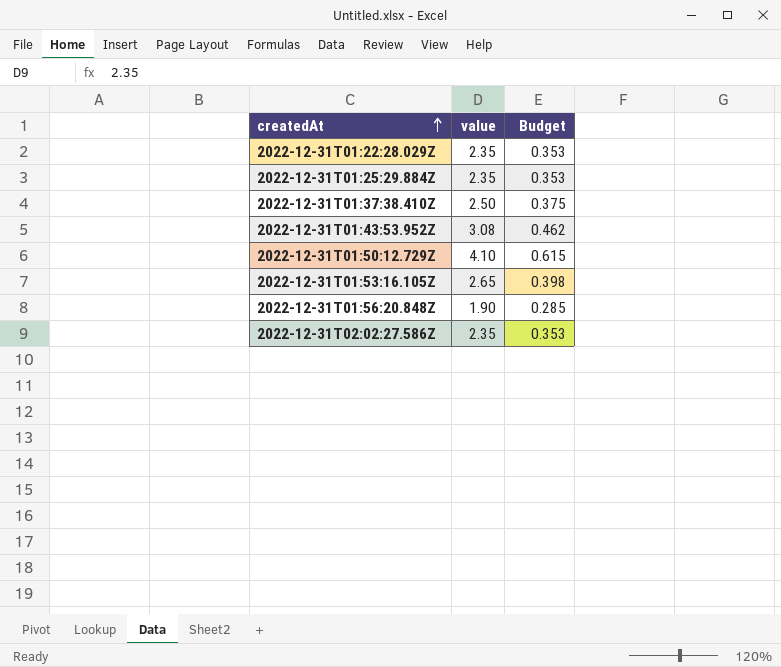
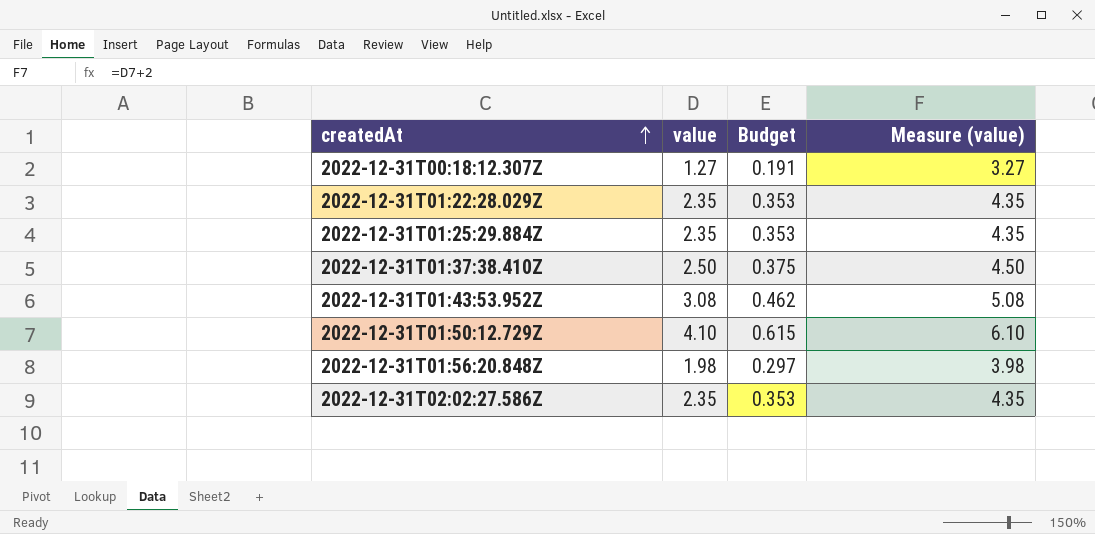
column Measure (value) | formula: none -> [value] + 2
row 2022-12-31T01:53:16.105Z: 2.65 | 0.398 -> none
row 2022-12-31T00:18:12.307Z: none -> 1.27 | 0.191 | 3.27
2022-12-31T01:56:20.848Z | value: 1.90 -> 1.98
2022-12-31T01:56:20.848Z | Budget: 0.285 -> 0.297

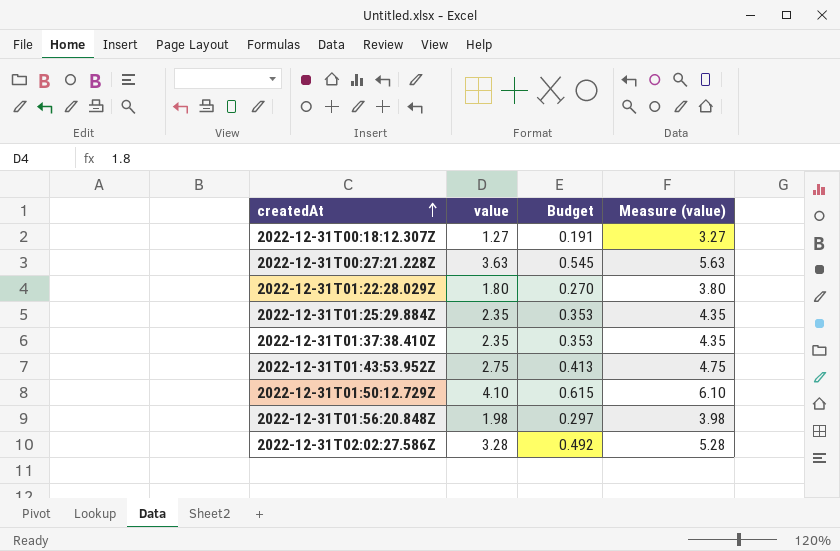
row 2022-12-31T00:27:21.228Z: none -> 3.63 | 0.545 | 5.63
2022-12-31T01:22:28.029Z | value: 2.35 -> 1.80
2022-12-31T01:22:28.029Z | Budget: 0.353 -> 0.270
2022-12-31T01:22:28.029Z | Measure (value): 4.35 -> 3.80
2022-12-31T01:37:38.410Z | value: 2.50 -> 2.35
2022-12-31T01:37:38.410Z | Budget: 0.375 -> 0.353
2022-12-31T01:37:38.410Z | Measure (value): 4.50 -> 4.35
2022-12-31T01:43:53.952Z | value: 3.08 -> 2.75
2022-12-31T01:43:53.952Z | Budget: 0.462 -> 0.413
2022-12-31T01:43:53.952Z | Measure (value): 5.08 -> 4.75
2022-12-31T02:02:27.586Z | value: 2.35 -> 3.28
2022-12-31T02:02:27.586Z | Budget: 0.353 -> 0.492
2022-12-31T02:02:27.586Z | Measure (value): 4.35 -> 5.28

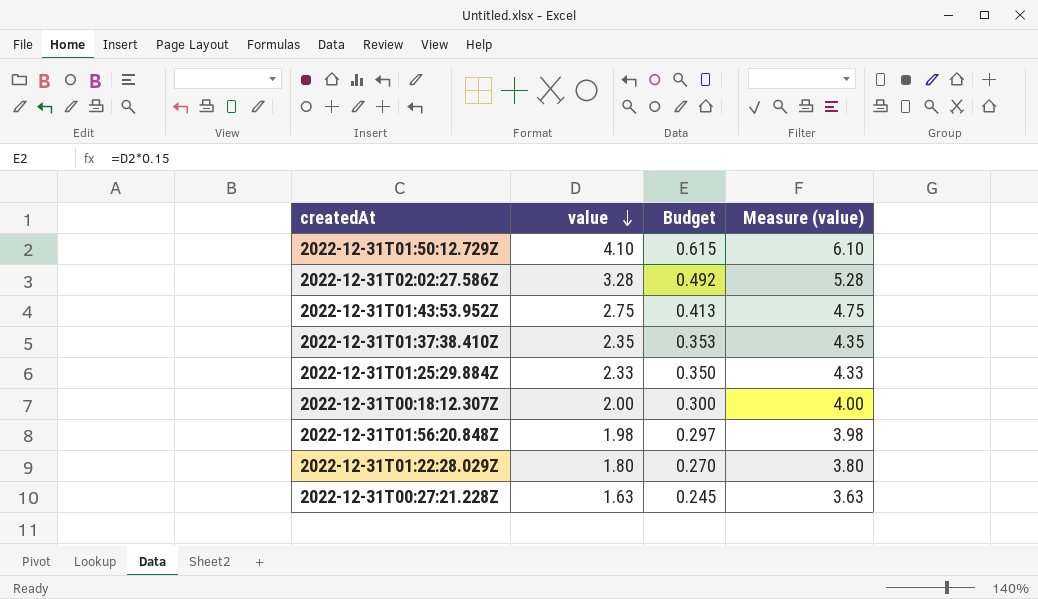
row order: createdAt ascending -> value descending
2022-12-31T01:25:29.884Z | value: 2.35 -> 2.33
2022-12-31T01:25:29.884Z | Budget: 0.353 -> 0.350
2022-12-31T01:25:29.884Z | Measure (value): 4.35 -> 4.33
2022-12-31T00:18:12.307Z | value: 1.27 -> 2.00
2022-12-31T00:18:12.307Z | Budget: 0.191 -> 0.300
2022-12-31T00:18:12.307Z | Measure (value): 3.27 -> 4.00
2022-12-31T00:27:21.228Z | value: 3.63 -> 1.63
2022-12-31T00:27:21.228Z | Budget: 0.545 -> 0.245
2022-12-31T00:27:21.228Z | Measure (value): 5.63 -> 3.63

